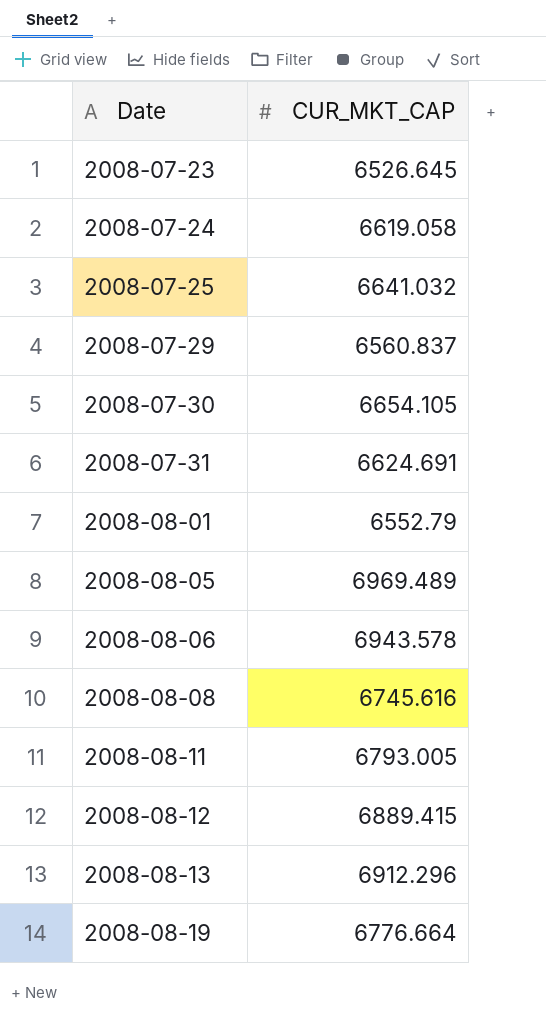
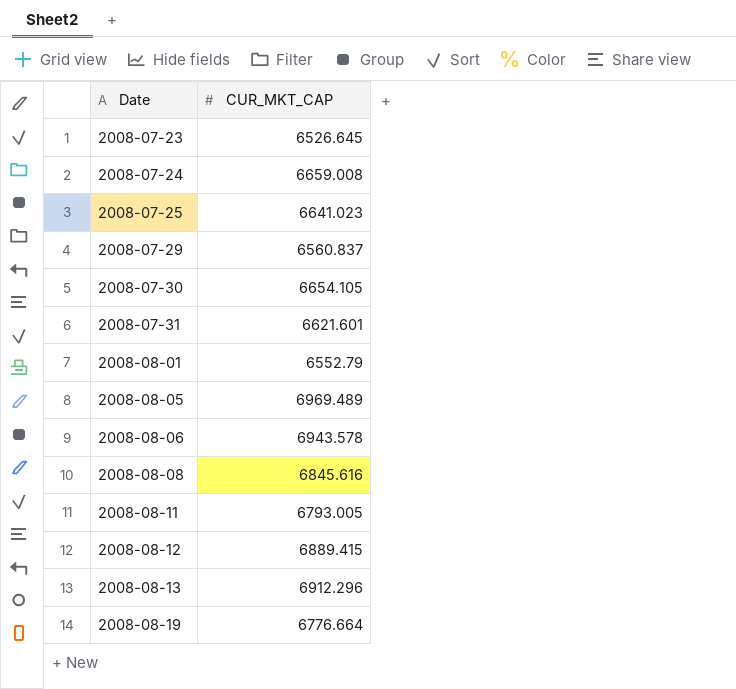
2008-07-24 | CUR_MKT_CAP: 6619.058 -> 6659.008
2008-07-25 | CUR_MKT_CAP: 6641.032 -> 6641.023
2008-07-31 | CUR_MKT_CAP: 6624.691 -> 6621.601
2008-08-08 | CUR_MKT_CAP: 6745.616 -> 6845.616

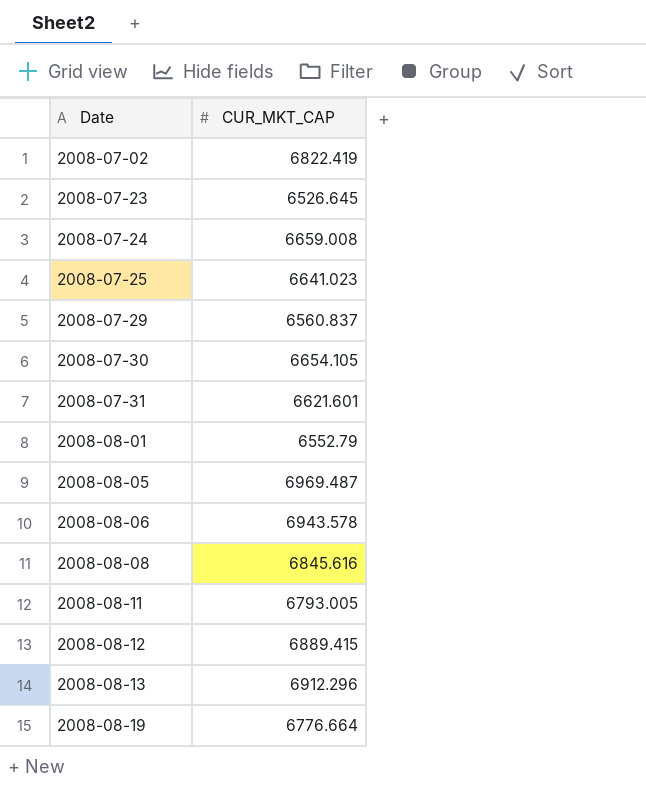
row 2008-07-02: none -> 6822.419
2008-08-05 | CUR_MKT_CAP: 6969.489 -> 6969.487

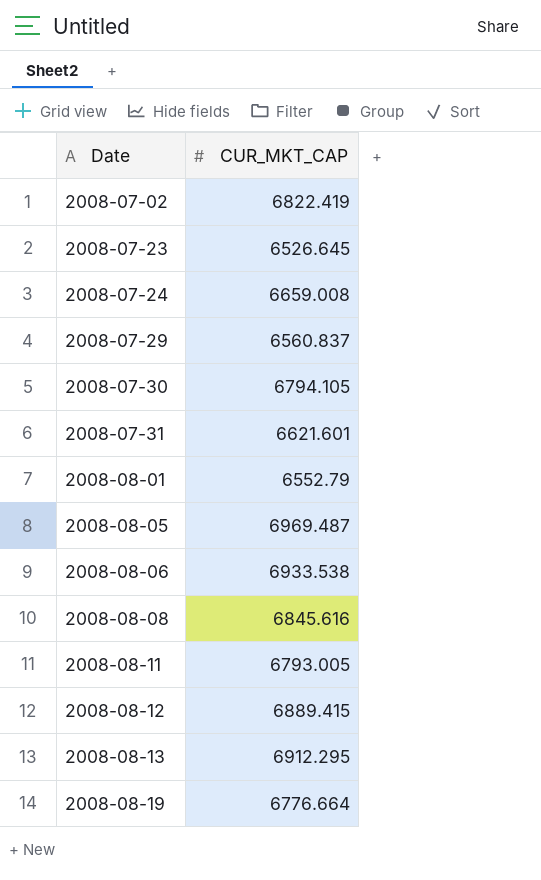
row 2008-07-25: 6641.023 -> none
2008-07-30 | CUR_MKT_CAP: 6654.105 -> 6794.105
2008-08-06 | CUR_MKT_CAP: 6943.578 -> 6933.538
2008-08-13 | CUR_MKT_CAP: 6912.296 -> 6912.295

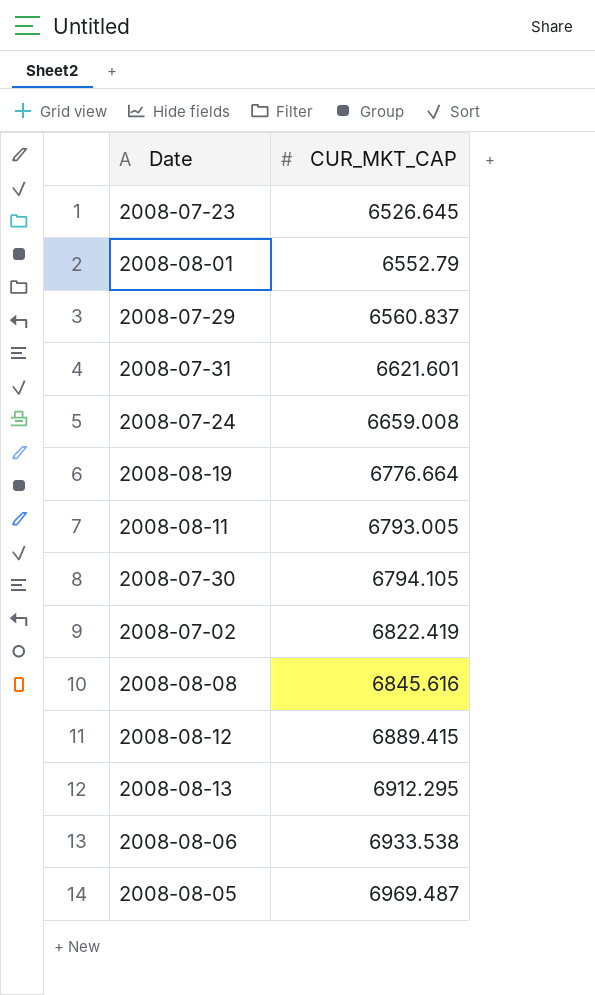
row order: Date ascending -> CUR_MKT_CAP ascending

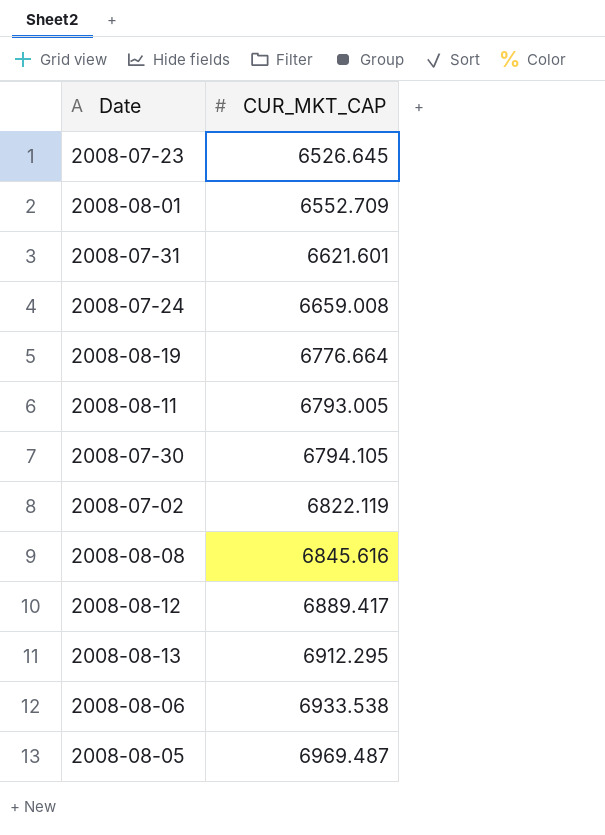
row 2008-07-29: 6560.837 -> none
2008-08-01 | CUR_MKT_CAP: 6552.79 -> 6552.709
2008-07-02 | CUR_MKT_CAP: 6822.419 -> 6822.119
2008-08-12 | CUR_MKT_CAP: 6889.415 -> 6889.417

